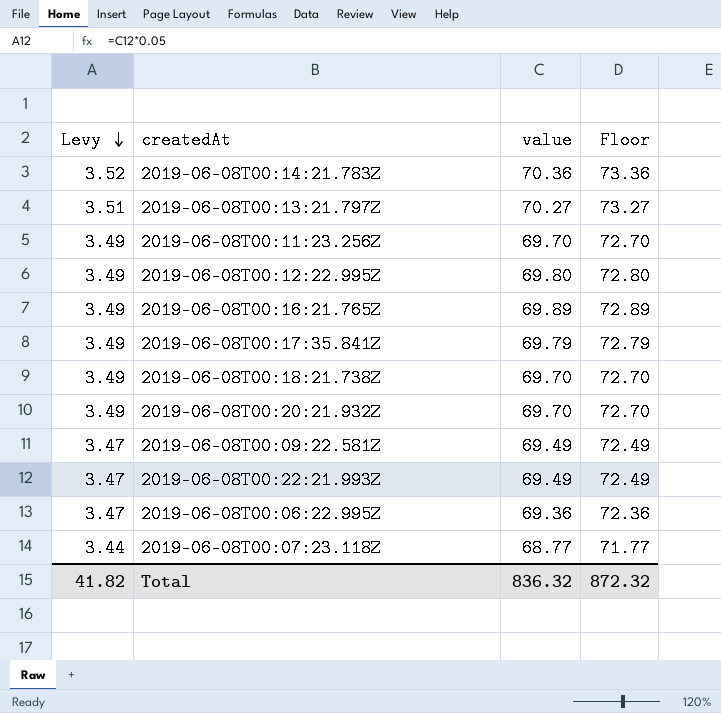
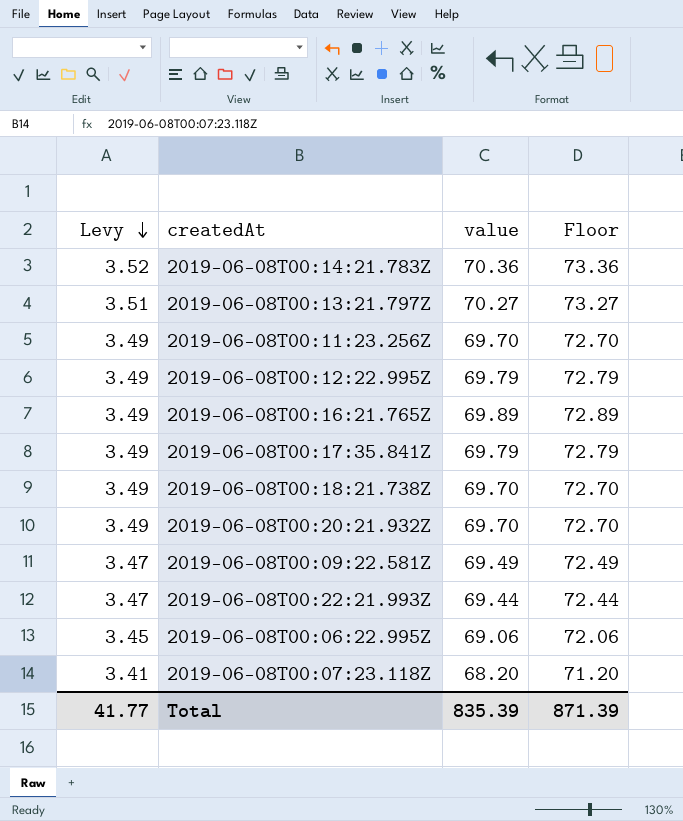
2019-06-08T00:12:22.995Z | value: 69.80 -> 69.79
2019-06-08T00:12:22.995Z | Floor: 72.80 -> 72.79
2019-06-08T00:22:21.993Z | value: 69.49 -> 69.44
2019-06-08T00:22:21.993Z | Floor: 72.49 -> 72.44
2019-06-08T00:06:22.995Z | Levy: 3.47 -> 3.45
2019-06-08T00:06:22.995Z | value: 69.36 -> 69.06
2019-06-08T00:06:22.995Z | Floor: 72.36 -> 72.06
2019-06-08T00:07:23.118Z | Levy: 3.44 -> 3.41
2019-06-08T00:07:23.118Z | value: 68.77 -> 68.20
2019-06-08T00:07:23.118Z | Floor: 71.77 -> 71.20
Total | Levy: 41.82 -> 41.77
Total | value: 836.32 -> 835.39
Total | Floor: 872.32 -> 871.39

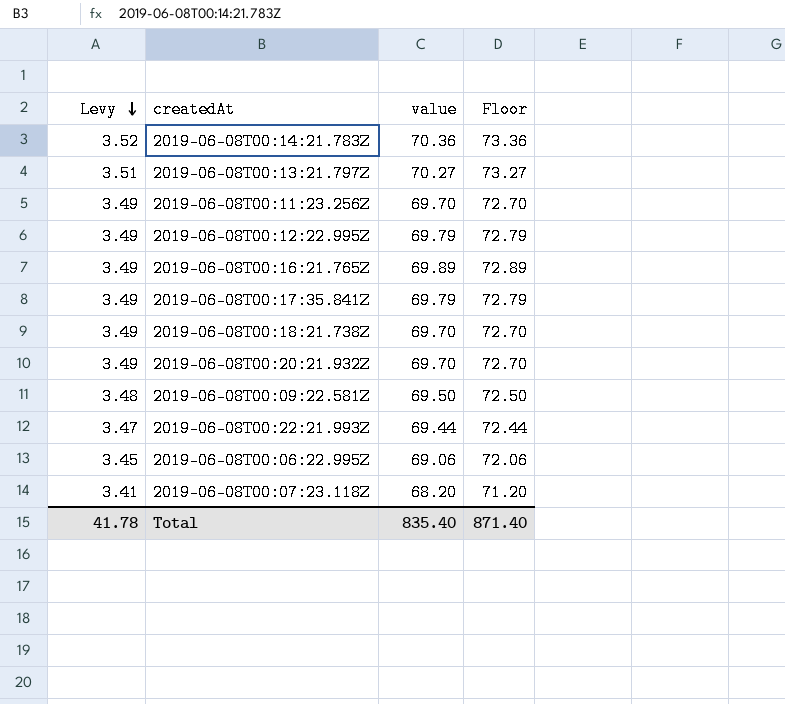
2019-06-08T00:09:22.581Z | Levy: 3.47 -> 3.48
2019-06-08T00:09:22.581Z | value: 69.49 -> 69.50
2019-06-08T00:09:22.581Z | Floor: 72.49 -> 72.50
Total | Levy: 41.77 -> 41.78
Total | value: 835.39 -> 835.40
Total | Floor: 871.39 -> 871.40

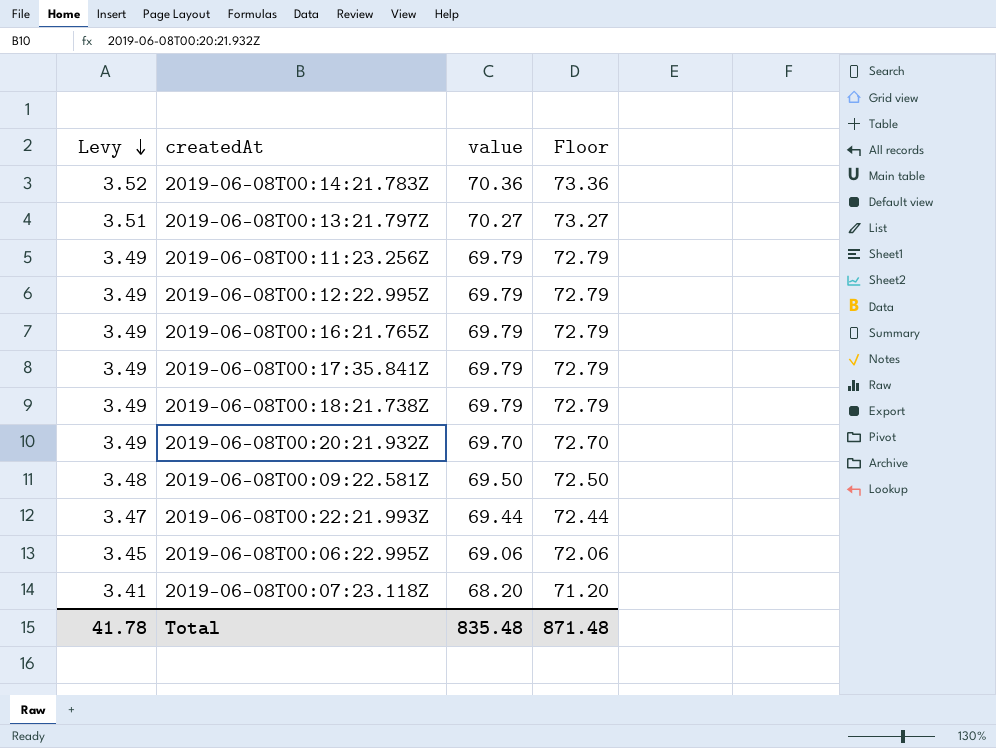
2019-06-08T00:11:23.256Z | value: 69.70 -> 69.79
2019-06-08T00:11:23.256Z | Floor: 72.70 -> 72.79
2019-06-08T00:16:21.765Z | value: 69.89 -> 69.79
2019-06-08T00:16:21.765Z | Floor: 72.89 -> 72.79
2019-06-08T00:18:21.738Z | value: 69.70 -> 69.79
2019-06-08T00:18:21.738Z | Floor: 72.70 -> 72.79
Total | value: 835.40 -> 835.48
Total | Floor: 871.40 -> 871.48

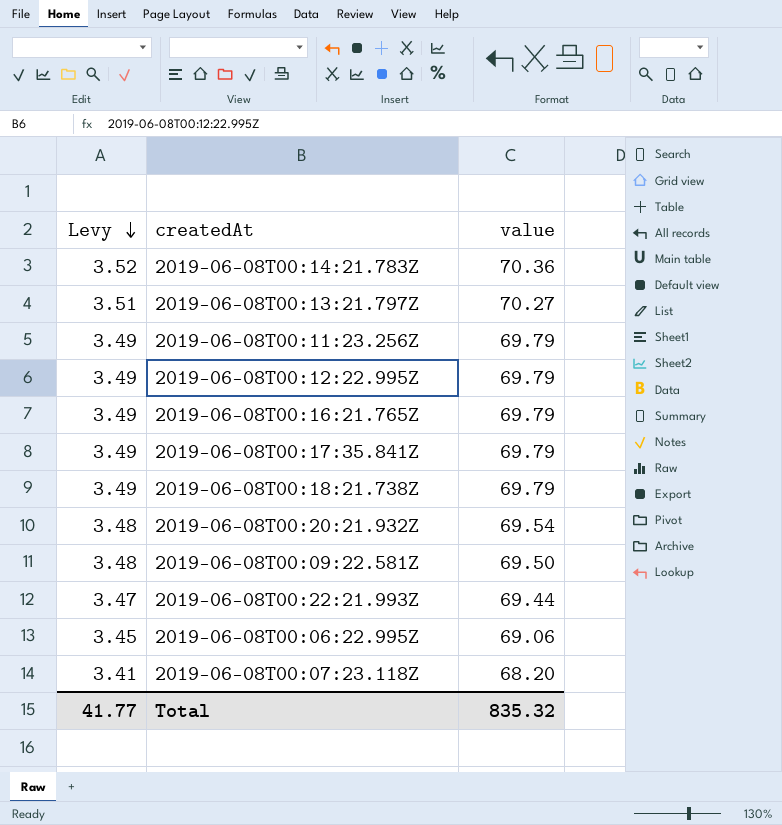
column Floor | formula: [value] + 3 -> none
2019-06-08T00:20:21.932Z | Levy: 3.49 -> 3.48
2019-06-08T00:20:21.932Z | value: 69.70 -> 69.54
Total | Levy: 41.78 -> 41.77
Total | value: 835.48 -> 835.32

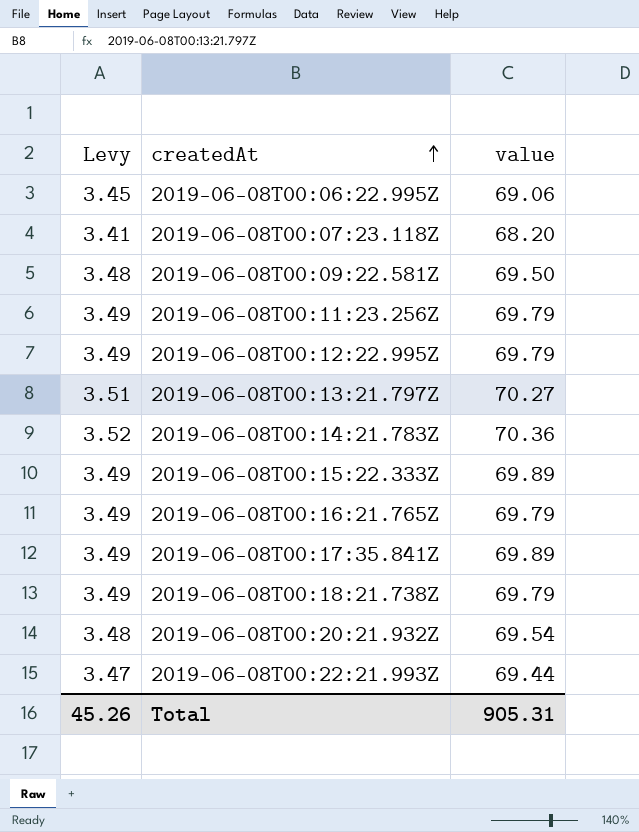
row order: Levy descending -> createdAt ascending
row 2019-06-08T00:15:22.333Z: none -> 3.49 | 69.89
2019-06-08T00:17:35.841Z | value: 69.79 -> 69.89
Total | Levy: 41.77 -> 45.26
Total | value: 835.32 -> 905.31

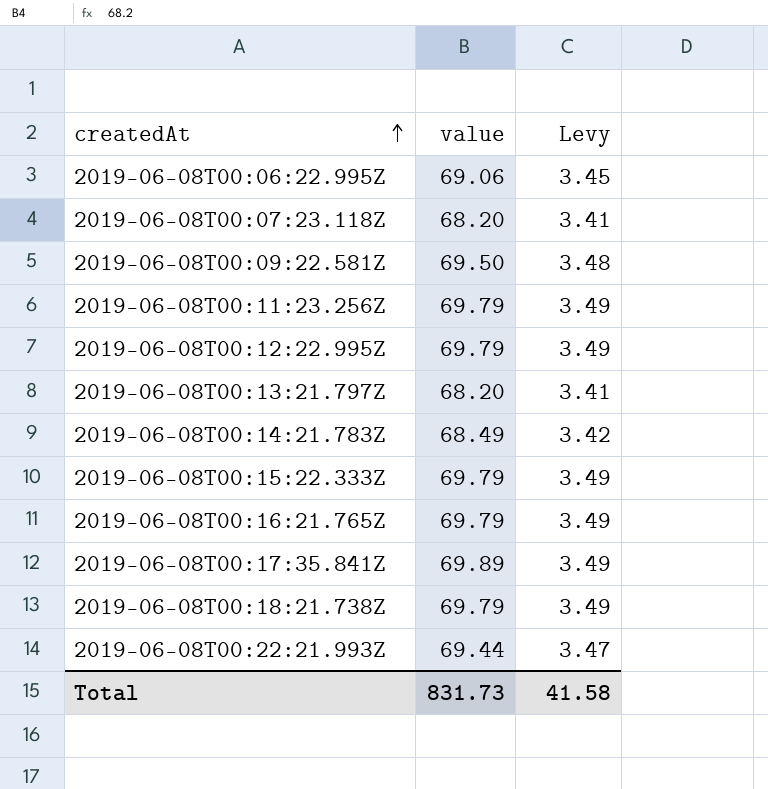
column Levy | position: 1 -> 3
row 2019-06-08T00:20:21.932Z: 3.48 | 69.54 -> none
2019-06-08T00:13:21.797Z | value: 70.27 -> 68.20
2019-06-08T00:13:21.797Z | Levy: 3.51 -> 3.41
2019-06-08T00:14:21.783Z | value: 70.36 -> 68.49
2019-06-08T00:14:21.783Z | Levy: 3.52 -> 3.42
2019-06-08T00:15:22.333Z | value: 69.89 -> 69.79
Total | value: 905.31 -> 831.73
Total | Levy: 45.26 -> 41.58

